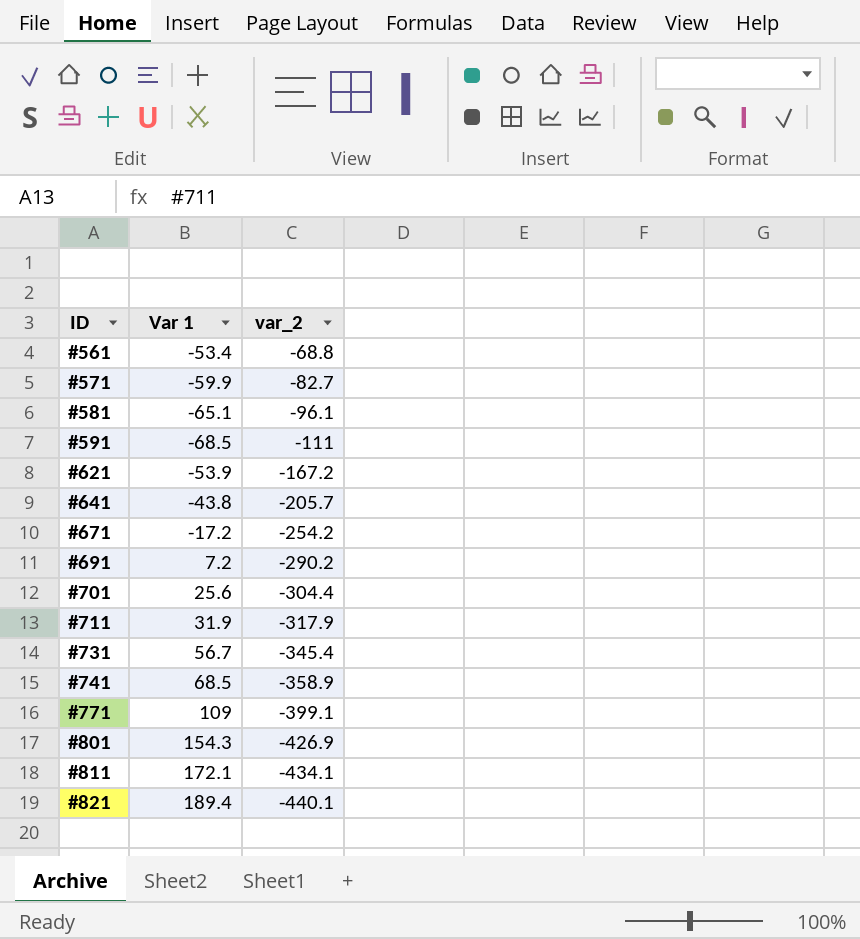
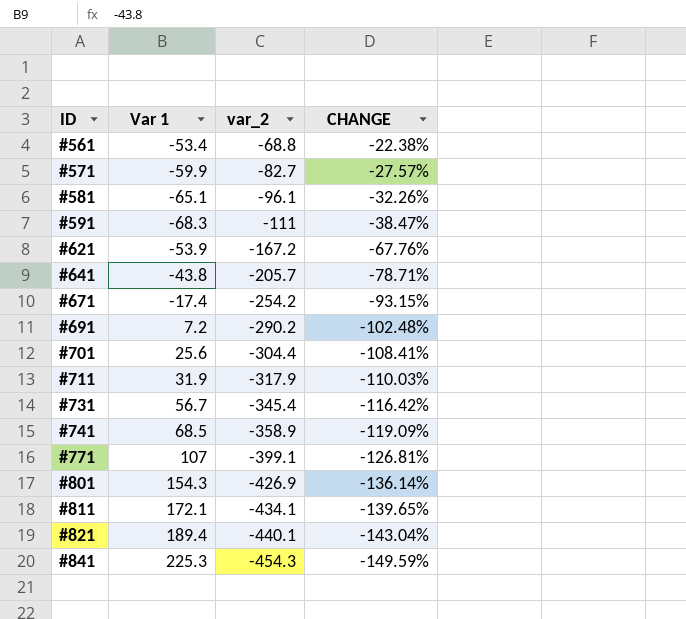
column CHANGE | formula: none -> ([Var 1] - [var_2]) / [var_2]
#591 | Var 1: -68.5 -> -68.3
#671 | Var 1: -17.2 -> -17.4
#771 | Var 1: 109 -> 107
row #841: none -> 225.3 | -454.3 | -149.59%

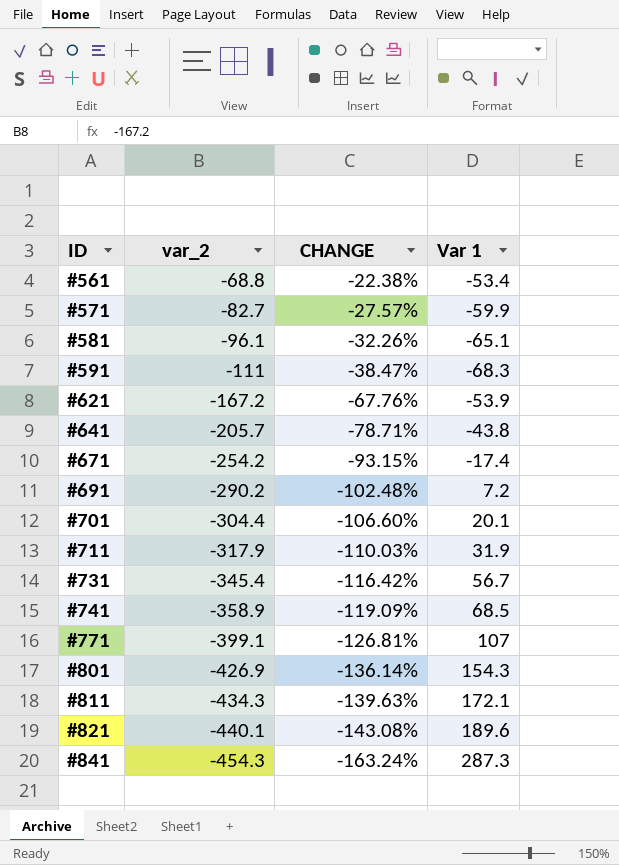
column Var 1 | position: 2 -> 4
#701 | CHANGE: -108.41% -> -106.60%
#701 | Var 1: 25.6 -> 20.1
#811 | var_2: -434.1 -> -434.3
#811 | CHANGE: -139.65% -> -139.63%
#821 | CHANGE: -143.04% -> -143.08%
#821 | Var 1: 189.4 -> 189.6
#841 | CHANGE: -149.59% -> -163.24%
#841 | Var 1: 225.3 -> 287.3

